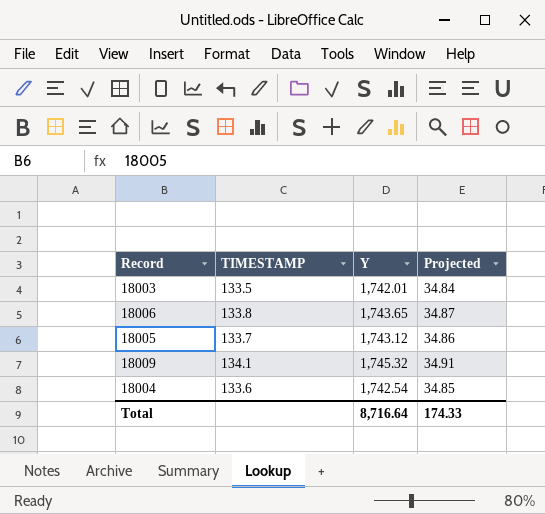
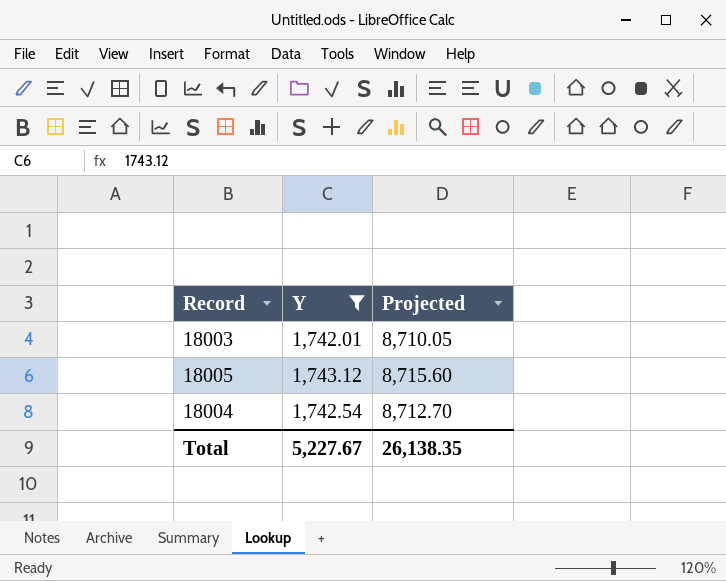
filter: none -> Y <= 1,743.12
column TIMESTAMP | position: 2 -> none
column Projected | formula: [Y] * 0.02 -> [Y] * 5
Total | Y: 8,716.64 -> 5,227.67
Total | Projected: 174.33 -> 26,138.35

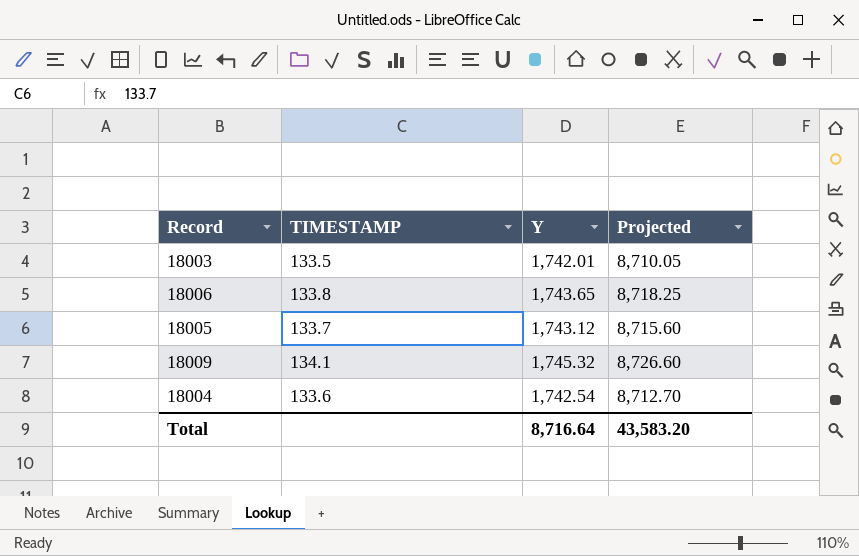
filter: Y <= 1,743.12 -> none
column TIMESTAMP | position: none -> 2
Total | Y: 5,227.67 -> 8,716.64
Total | Projected: 26,138.35 -> 43,583.20

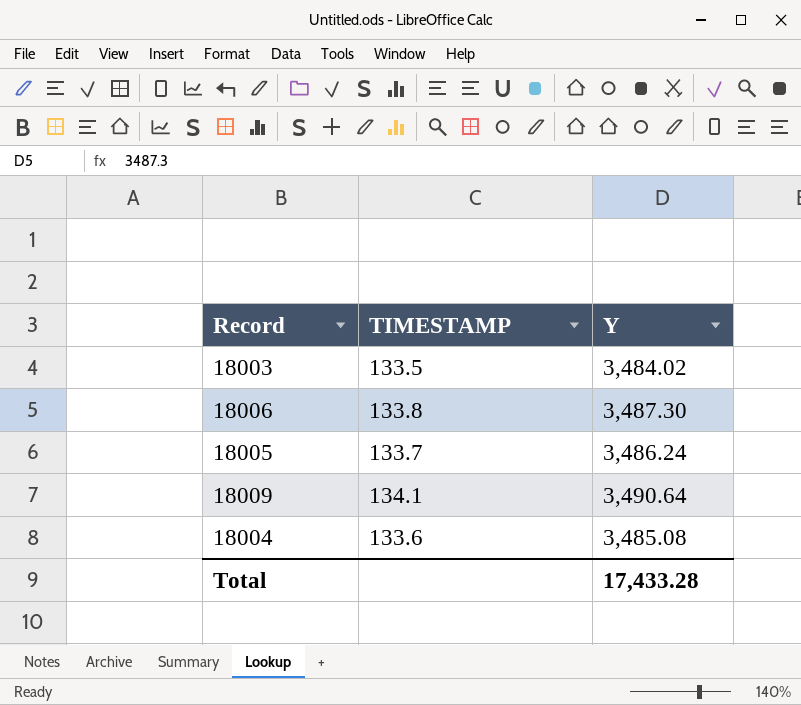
column Projected | formula: [Y] * 5 -> none
18003 | Y: 1,742.01 -> 3,484.02
18006 | Y: 1,743.65 -> 3,487.30
18005 | Y: 1,743.12 -> 3,486.24
18009 | Y: 1,745.32 -> 3,490.64
18004 | Y: 1,742.54 -> 3,485.08
Total | Y: 8,716.64 -> 17,433.28

